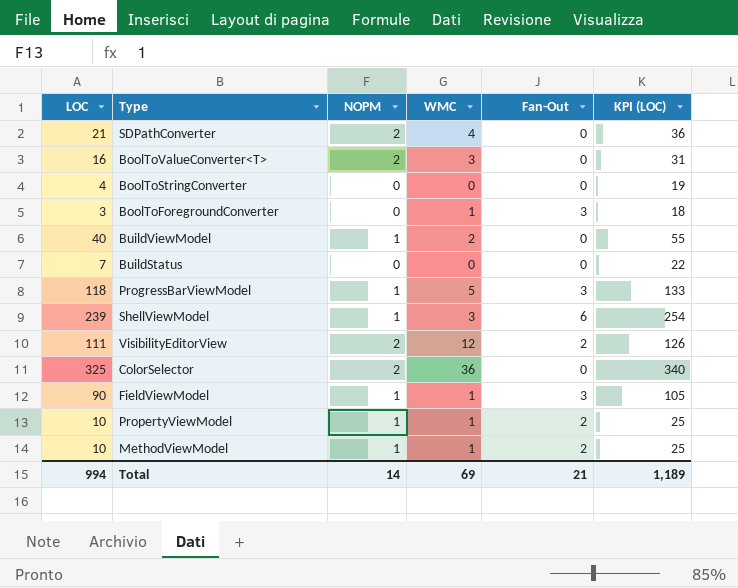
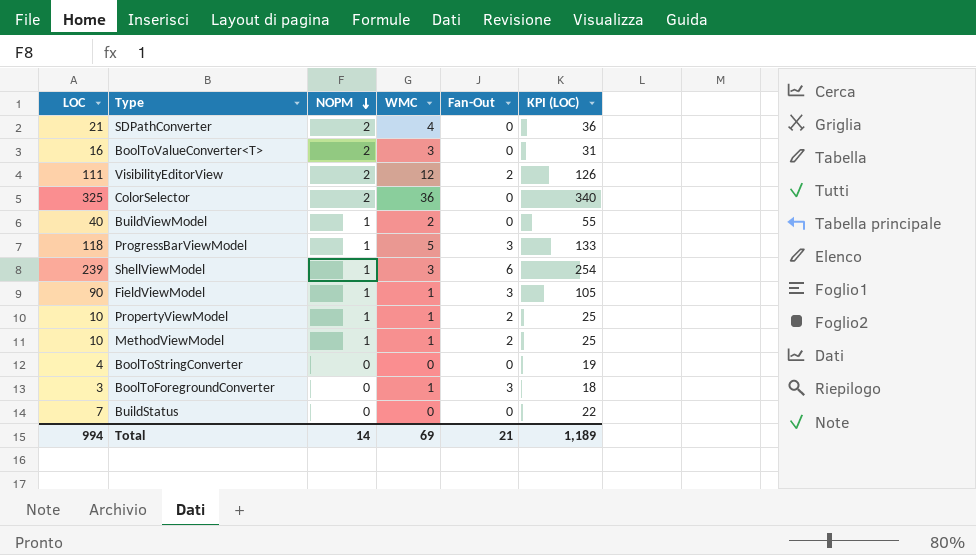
row order: none -> NOPM descending

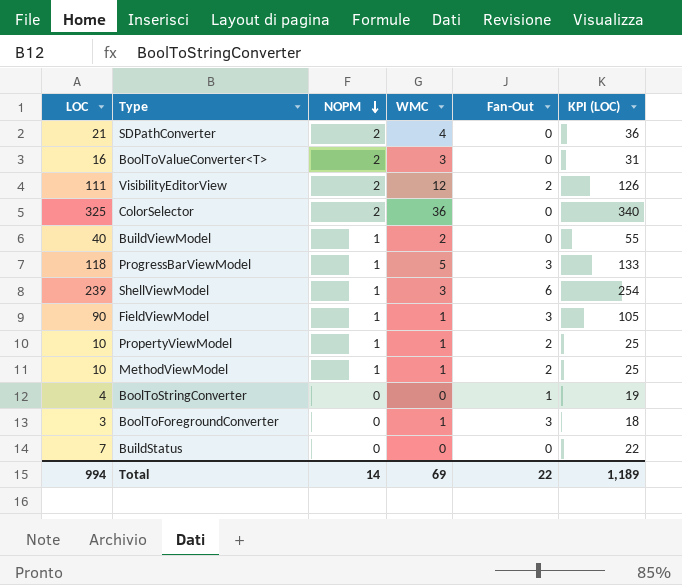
BoolToStringConverter | Fan-Out: 0 -> 1
Total | Fan-Out: 21 -> 22

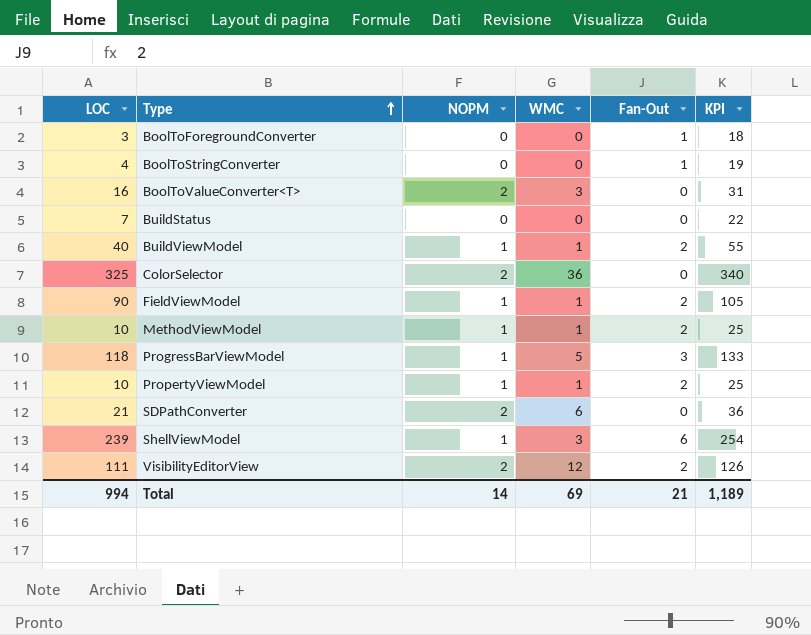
row order: NOPM descending -> Type ascending
column name: KPI (LOC) -> KPI
BoolToForegroundConverter | WMC: 1 -> 0
BoolToForegroundConverter | Fan-Out: 3 -> 1
BuildViewModel | WMC: 2 -> 1
BuildViewModel | Fan-Out: 0 -> 2
FieldViewModel | Fan-Out: 3 -> 2
SDPathConverter | WMC: 4 -> 6
Total | Fan-Out: 22 -> 21

